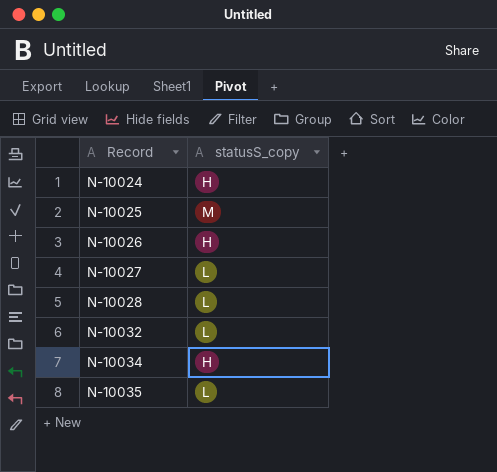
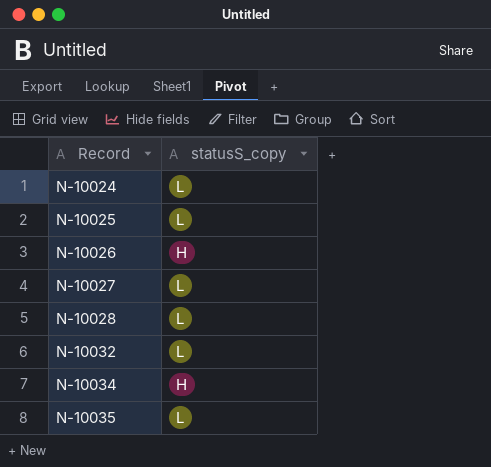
N-10024 | statusS_copy: H -> L
N-10025 | statusS_copy: M -> L

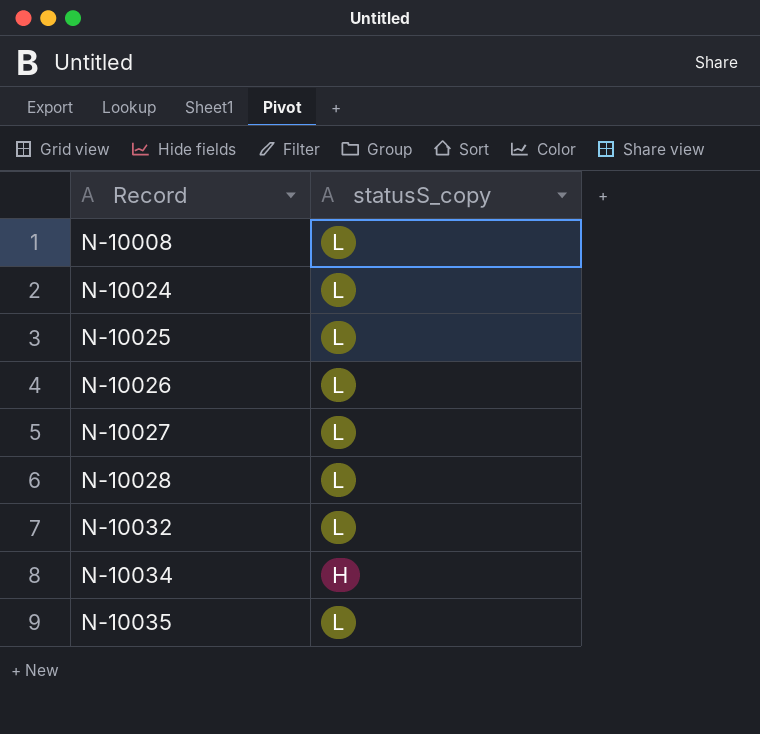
row N-10008: none -> L
N-10026 | statusS_copy: H -> L

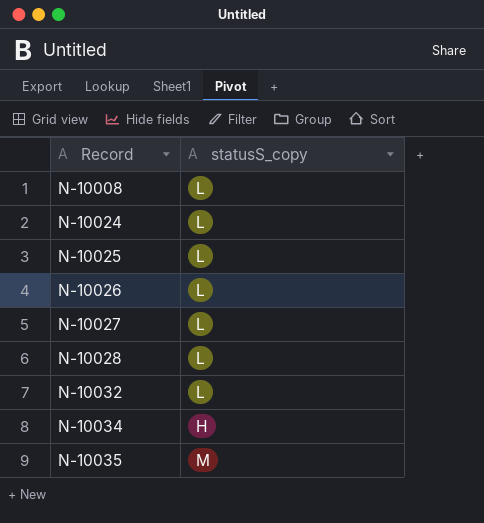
N-10035 | statusS_copy: L -> M

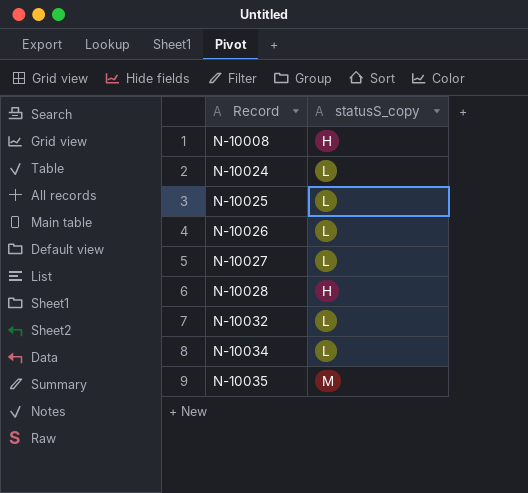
N-10008 | statusS_copy: L -> H
N-10028 | statusS_copy: L -> H
N-10034 | statusS_copy: H -> L

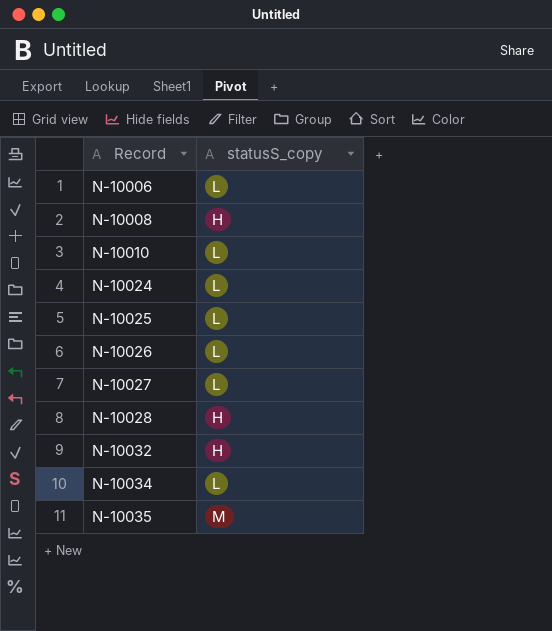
row N-10006: none -> L
row N-10010: none -> L
N-10032 | statusS_copy: L -> H

